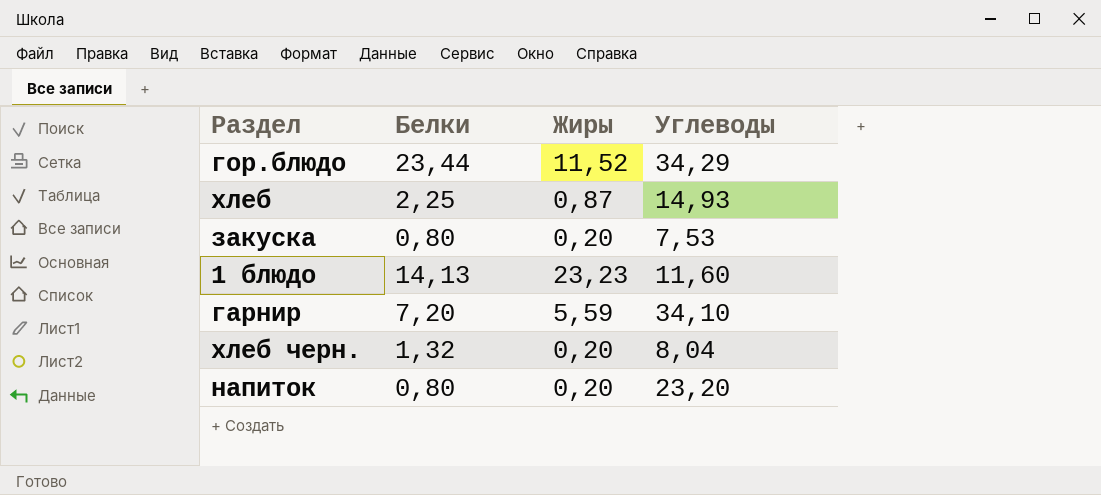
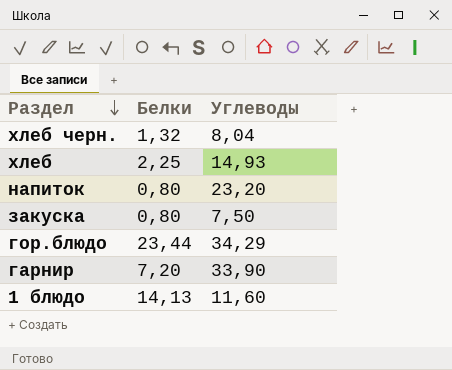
row order: none -> Раздел descending
column Жиры | position: 3 -> none
закуска | Углеводы: 7,53 -> 7,50
гарнир | Углеводы: 34,10 -> 33,90

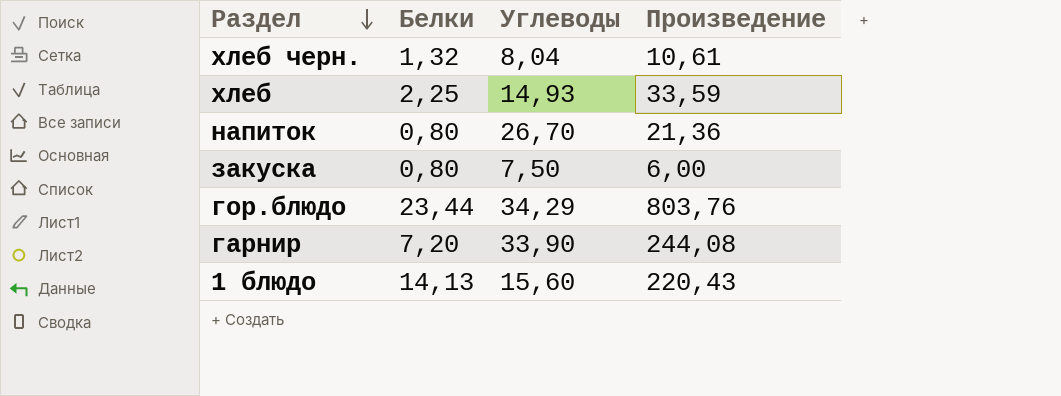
column Произведение | formula: none -> [Белки] * [Углеводы]
напиток | Углеводы: 23,20 -> 26,70
1 блюдо | Углеводы: 11,60 -> 15,60

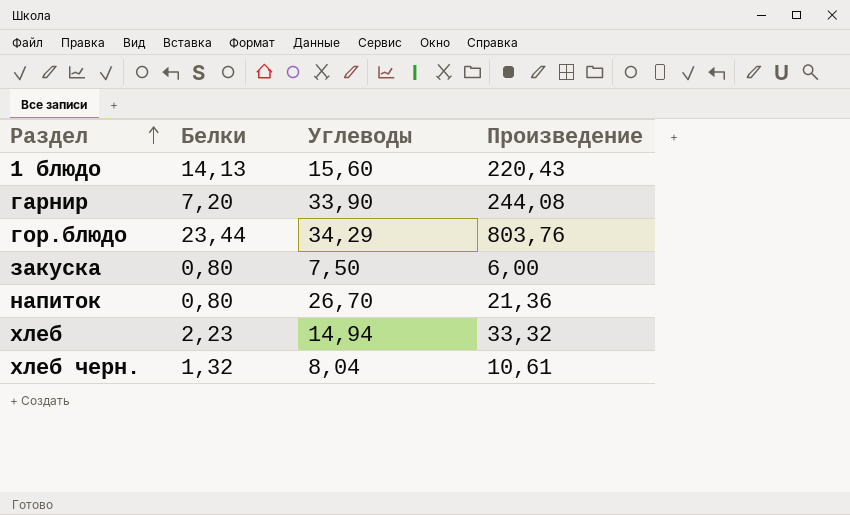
row order: Раздел descending -> Раздел ascending
хлеб | Белки: 2,25 -> 2,23
хлеб | Углеводы: 14,93 -> 14,94
хлеб | Произведение: 33,59 -> 33,32

